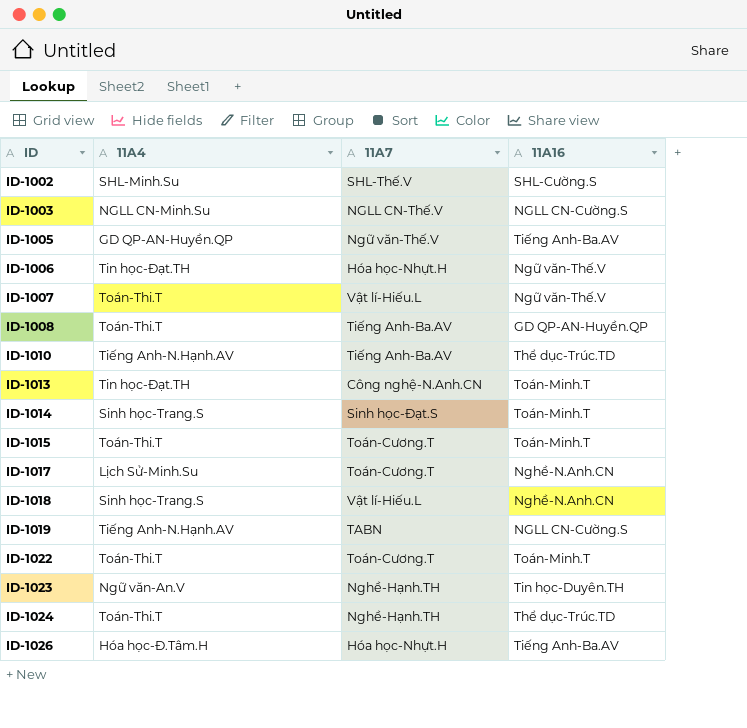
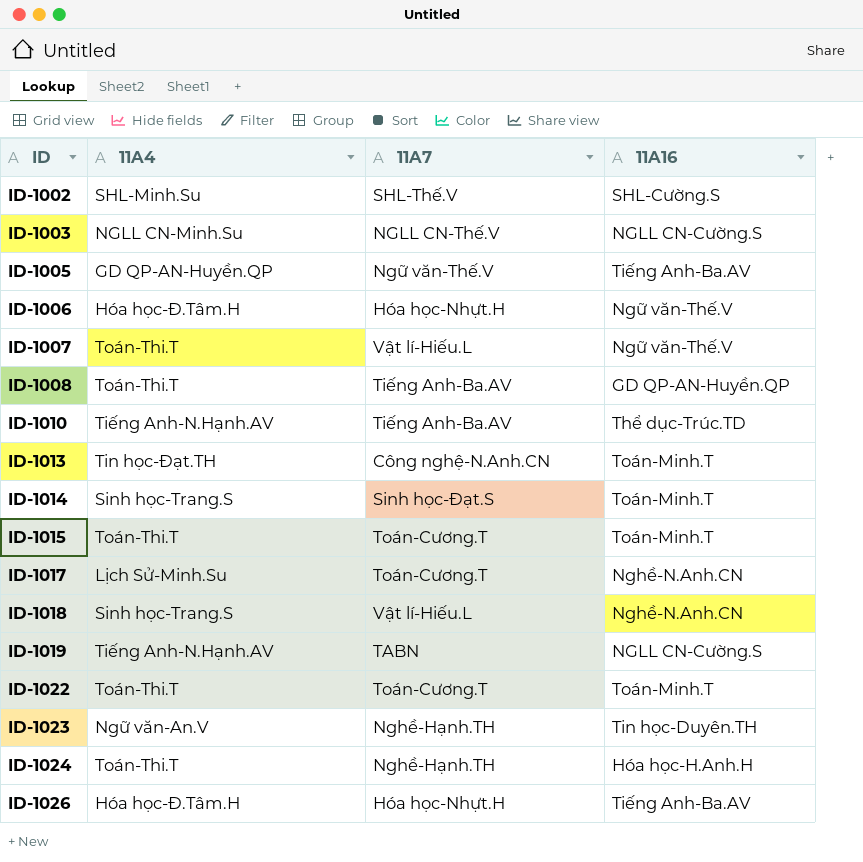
ID-1006 | 11A4: Tin học-Đạt.TH -> Hóa học-Đ.Tâm.H
ID-1024 | 11A16: Thể dục-Trúc.TD -> Hóa học-H.Anh.H

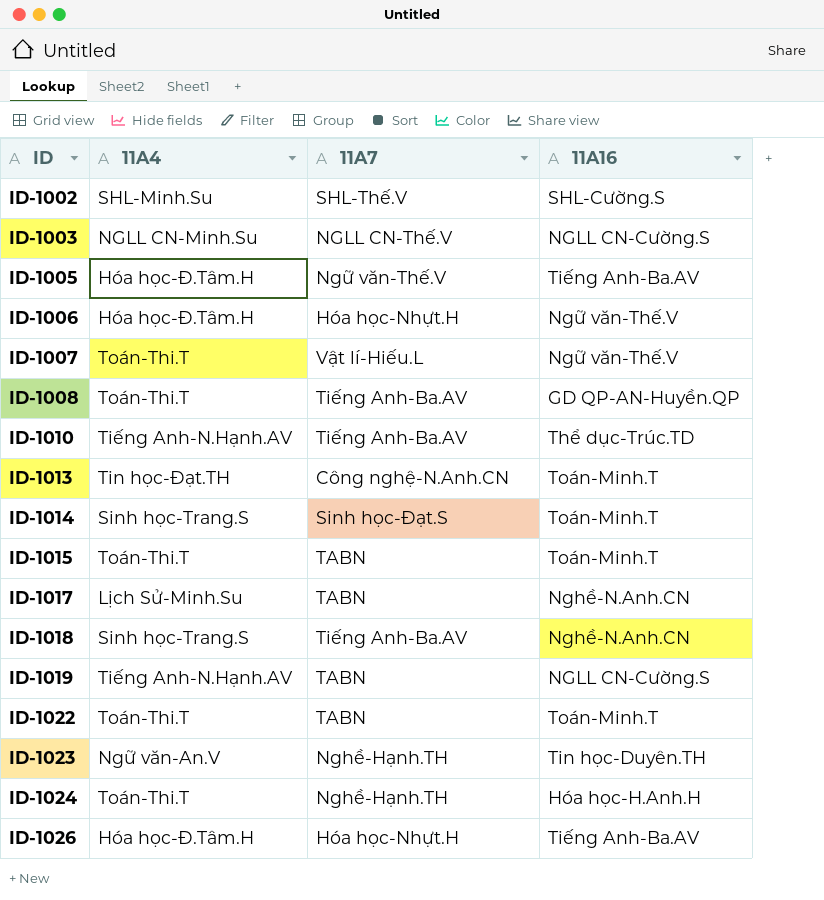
ID-1005 | 11A4: GD QP-AN-Huyền.QP -> Hóa học-Đ.Tâm.H
ID-1015 | 11A7: Toán-Cương.T -> TABN
ID-1017 | 11A7: Toán-Cương.T -> TABN
ID-1018 | 11A7: Vật lí-Hiếu.L -> Tiếng Anh-Ba.AV
ID-1022 | 11A7: Toán-Cương.T -> TABN

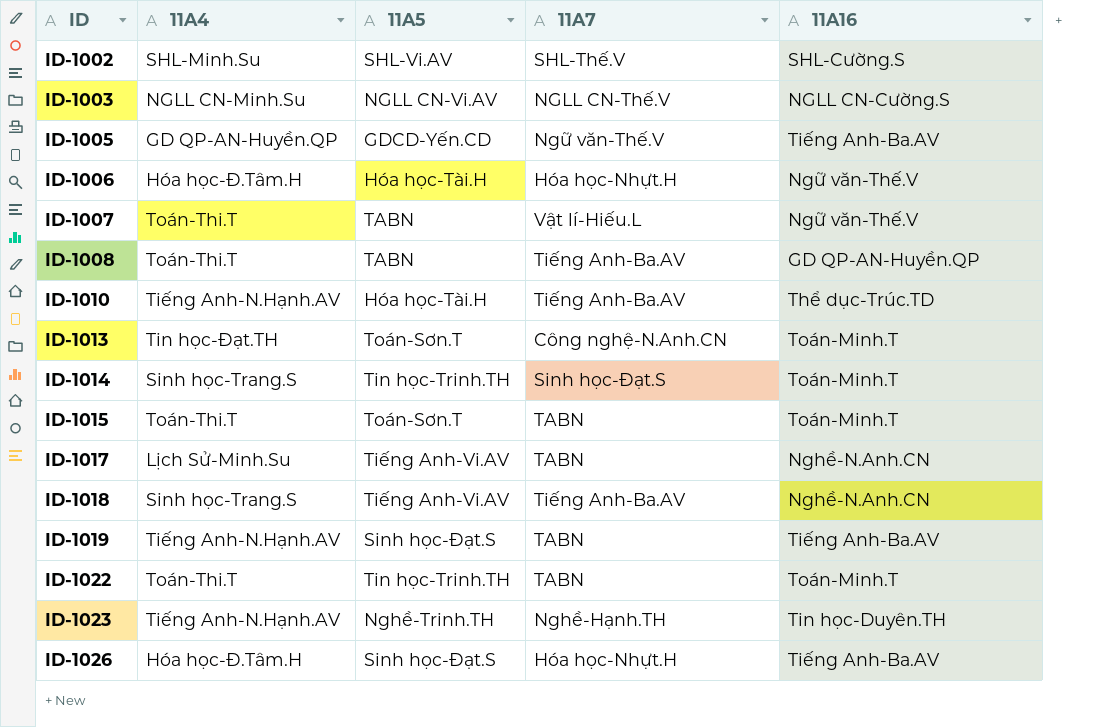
column 11A5 | position: none -> 3
row ID-1024: Toán-Thi.T | Nghề-Hạnh.TH | Hóa học-H.Anh.H -> none
ID-1005 | 11A4: Hóa học-Đ.Tâm.H -> GD QP-AN-Huyền.QP
ID-1019 | 11A16: NGLL CN-Cường.S -> Tiếng Anh-Ba.AV
ID-1023 | 11A4: Ngữ văn-An.V -> Tiếng Anh-N.Hạnh.AV

